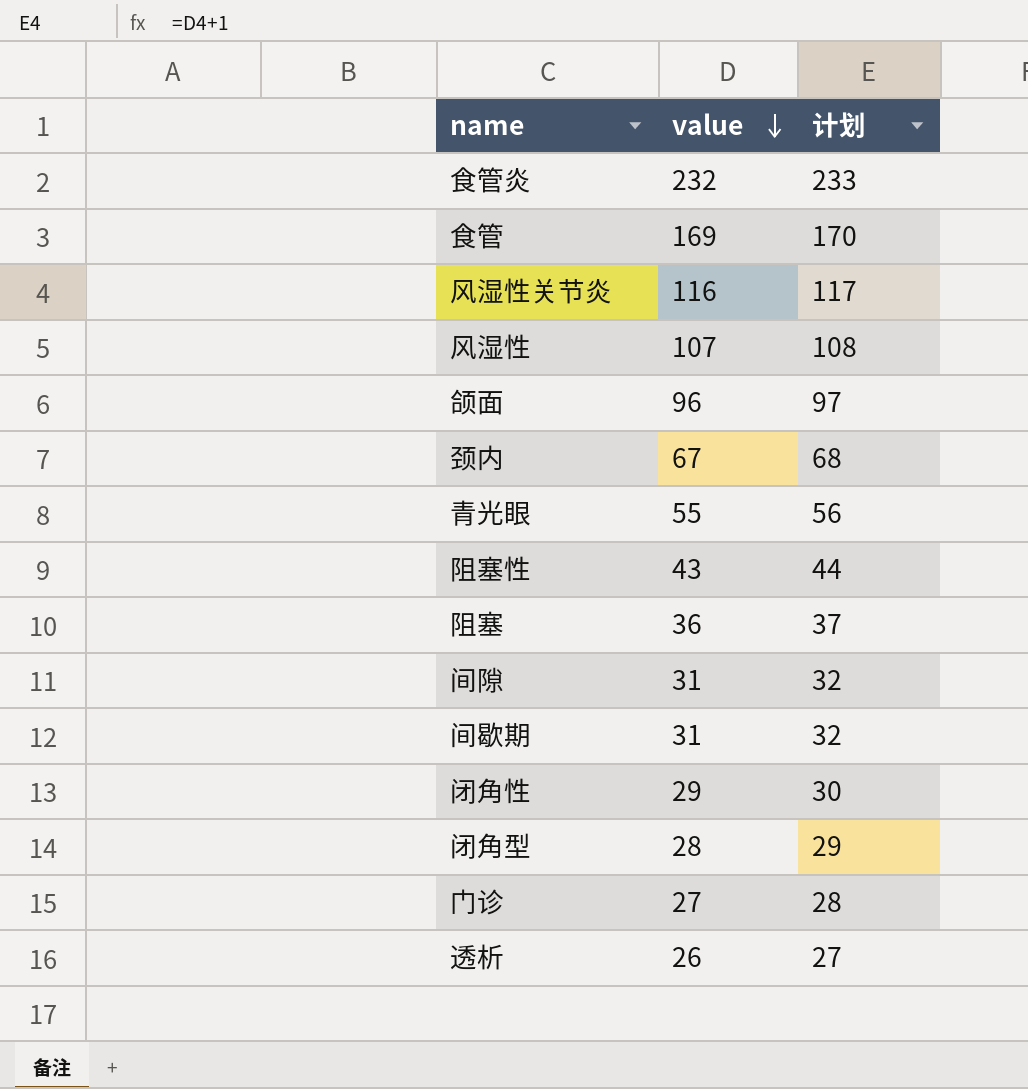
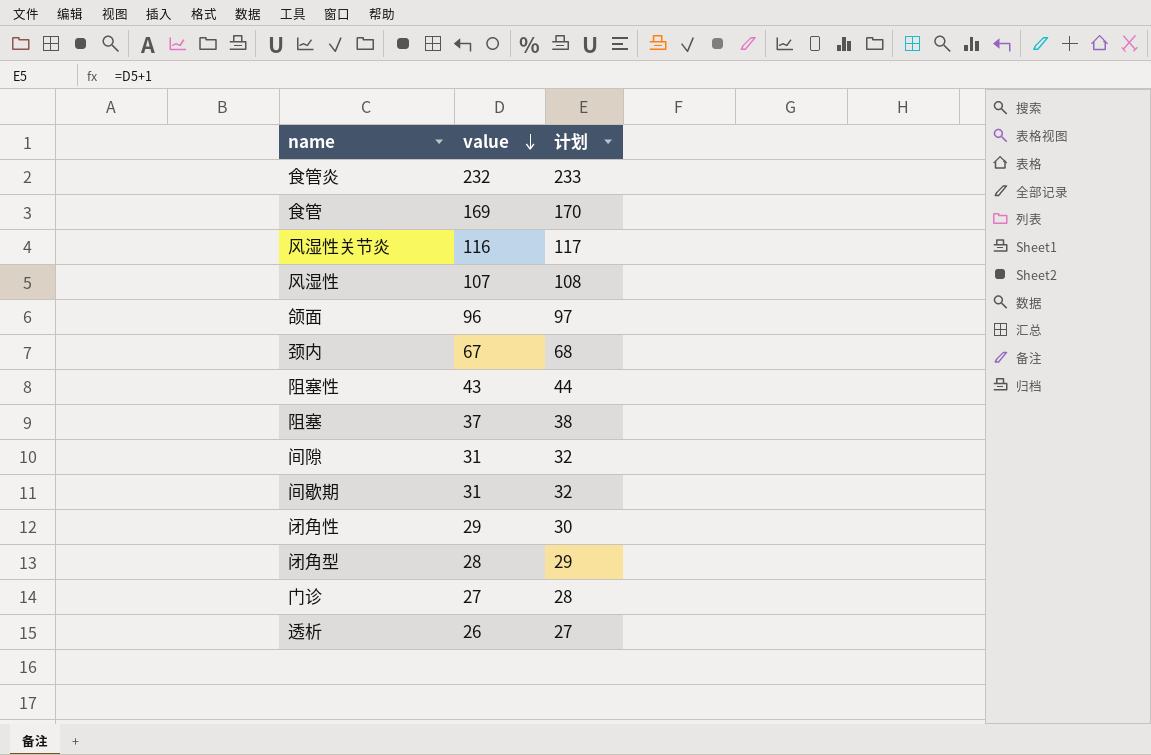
row 青光眼: 55 | 56 -> none
阻塞 | value: 36 -> 37
阻塞 | 计划: 37 -> 38

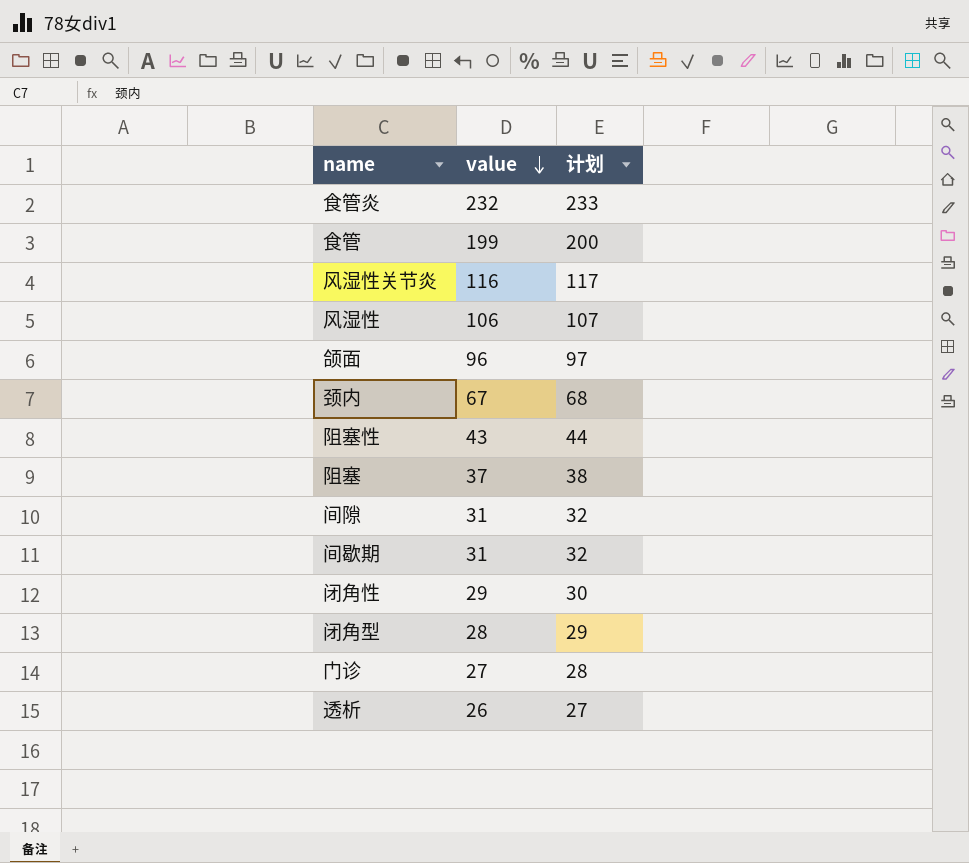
食管 | value: 169 -> 199
食管 | 计划: 170 -> 200
风湿性 | value: 107 -> 106
风湿性 | 计划: 108 -> 107

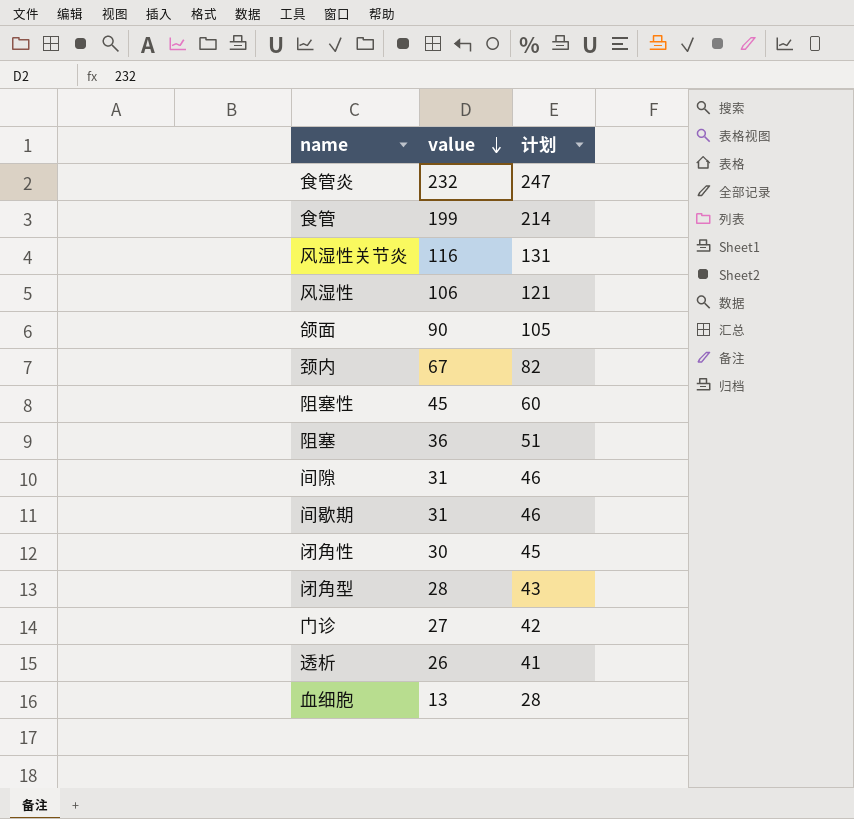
column 计划 | formula: [value] + 1 -> [value] + 15
颌面 | value: 96 -> 90
阻塞性 | value: 43 -> 45
阻塞 | value: 37 -> 36
闭角性 | value: 29 -> 30
row 血细胞: none -> 13 | 28

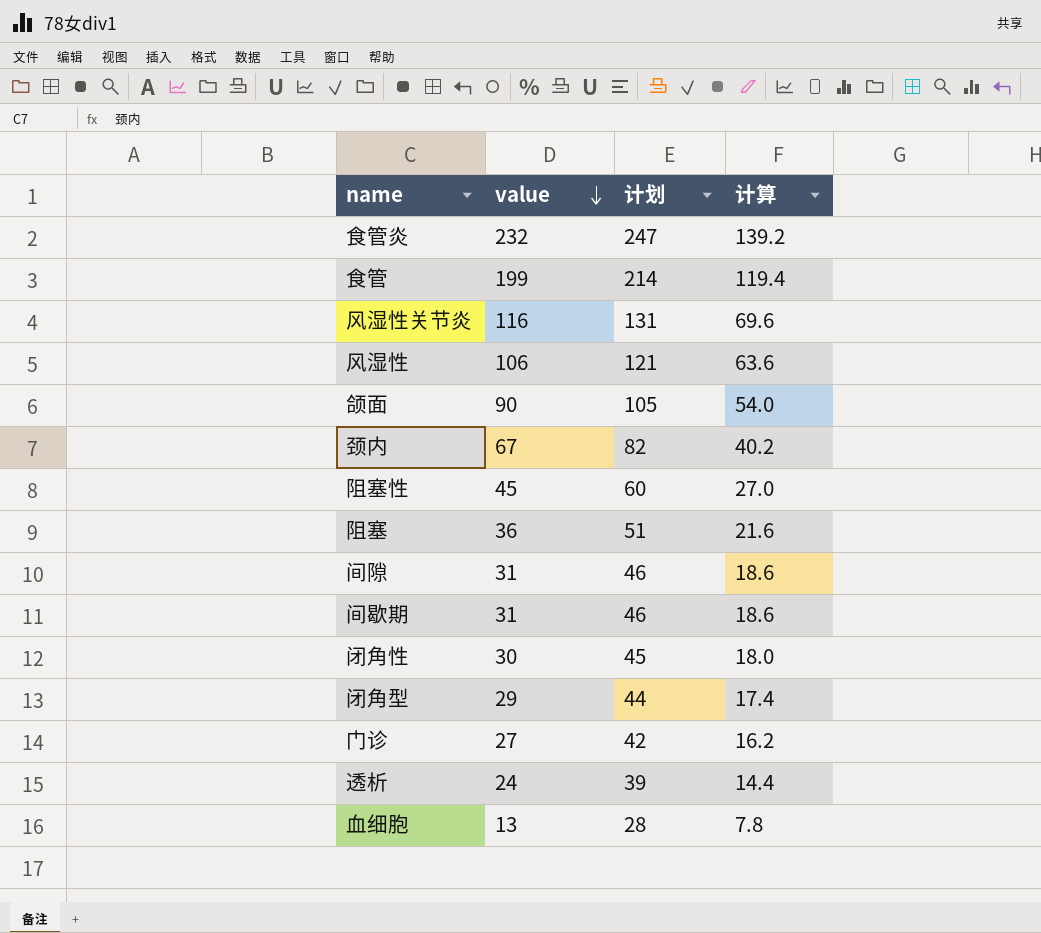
column 计算 | formula: none -> [value] * 0.6
闭角型 | value: 28 -> 29
闭角型 | 计划: 43 -> 44
透析 | value: 26 -> 24
透析 | 计划: 41 -> 39

